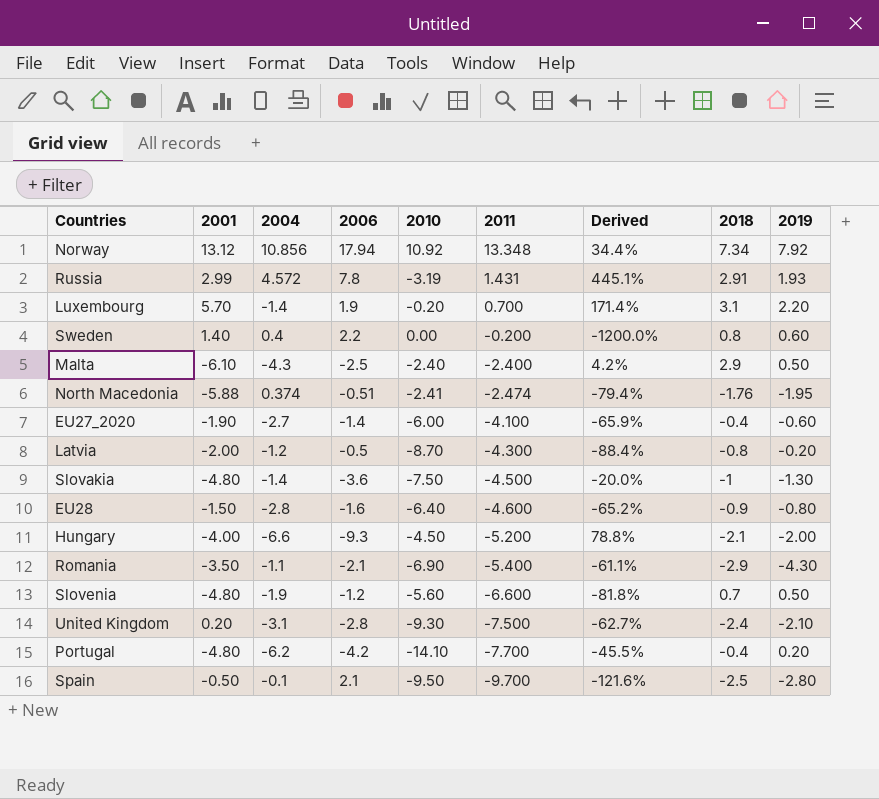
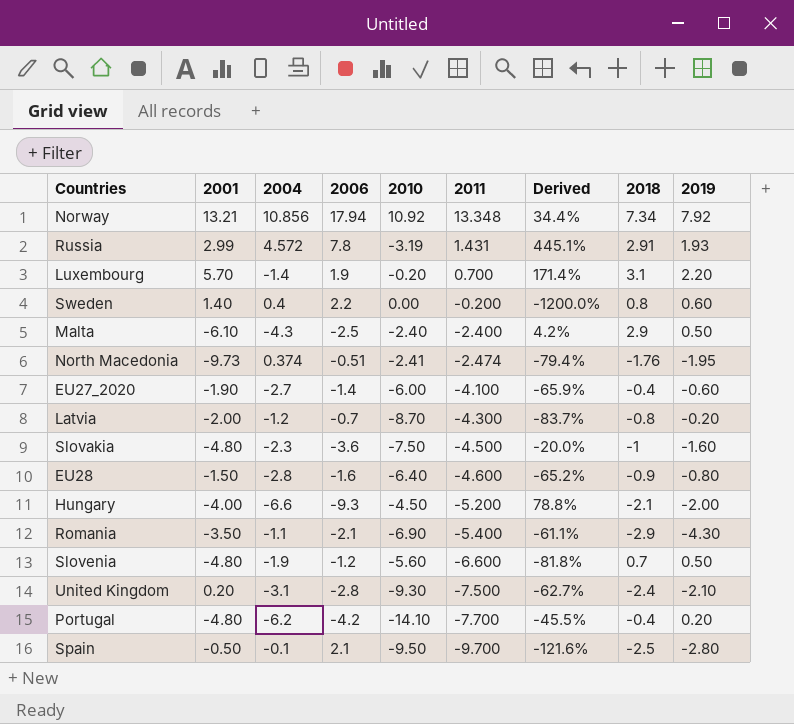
Norway | 2001: 13.12 -> 13.21
North Macedonia | 2001: -5.88 -> -9.73
Latvia | 2006: -0.5 -> -0.7
Latvia | Derived: -88.4% -> -83.7%
Slovakia | 2004: -1.4 -> -2.3
Slovakia | 2019: -1.30 -> -1.60

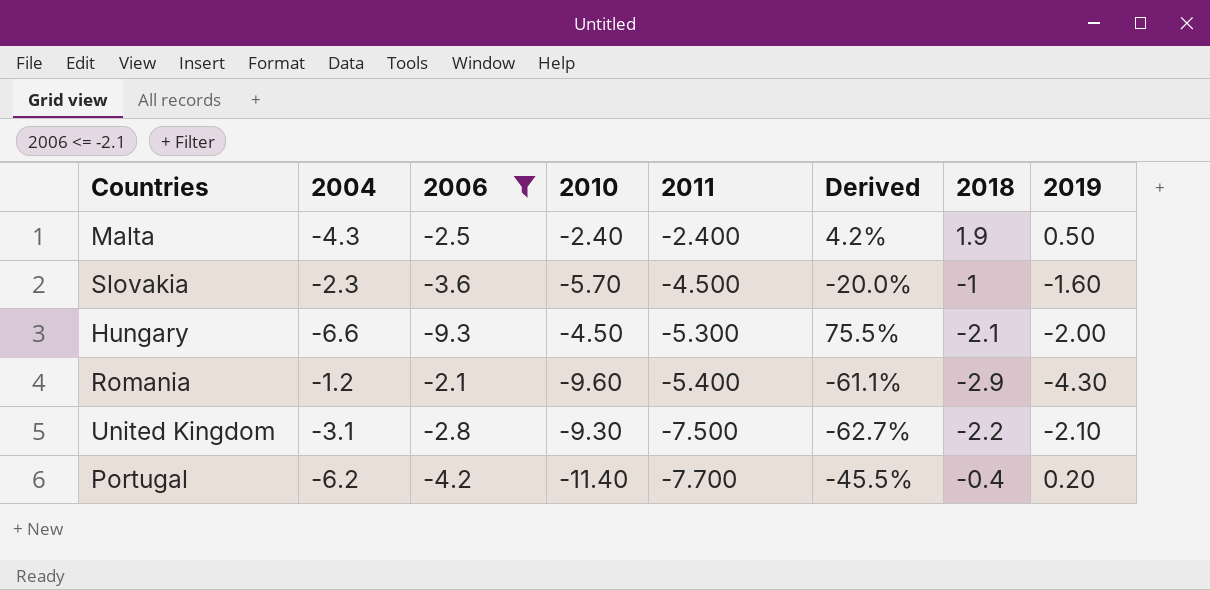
filter: none -> 2006 <= -2.1
column 2001 | position: 2 -> none
Malta | 2018: 2.9 -> 1.9
Slovakia | 2010: -7.50 -> -5.70
Hungary | 2011: -5.200 -> -5.300
Hungary | Derived: 78.8% -> 75.5%
Romania | 2004: -1.1 -> -1.2
Romania | 2010: -6.90 -> -9.60
United Kingdom | 2018: -2.4 -> -2.2
Portugal | 2010: -14.10 -> -11.40

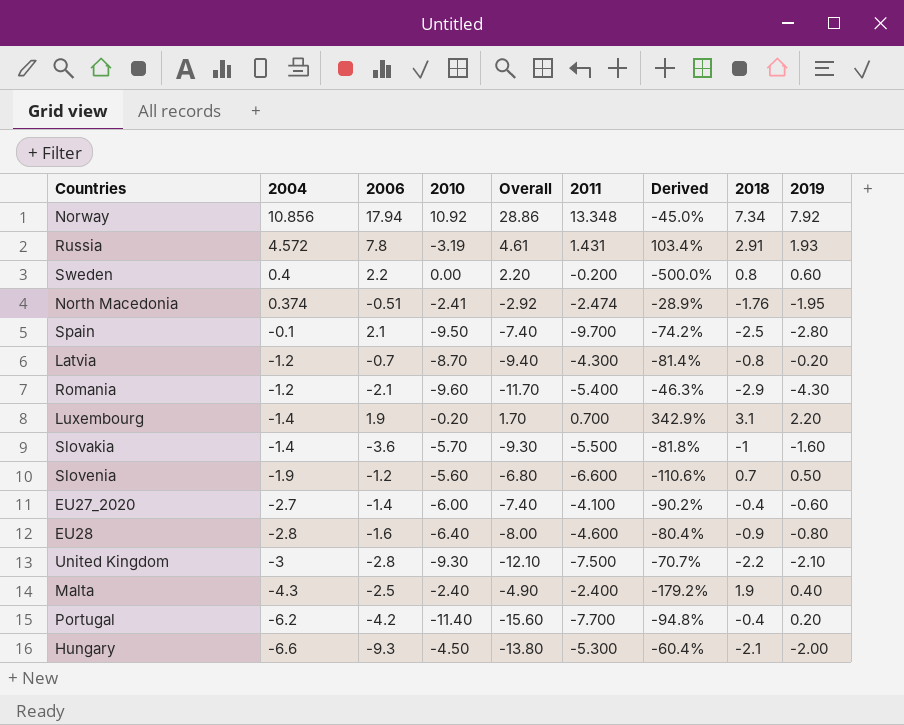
filter: 2006 <= -2.1 -> none
row order: 2011 descending -> 2004 descending
column Overall | formula: none -> [2006] + [2010]
column Derived | formula: ([2006] - [2011]) / [2011] -> ([2018] - [2011]) / [2011]
Slovakia | 2004: -2.3 -> -1.4
Slovakia | 2011: -4.500 -> -5.500
United Kingdom | 2004: -3.1 -> -3
Malta | 2019: 0.50 -> 0.40

